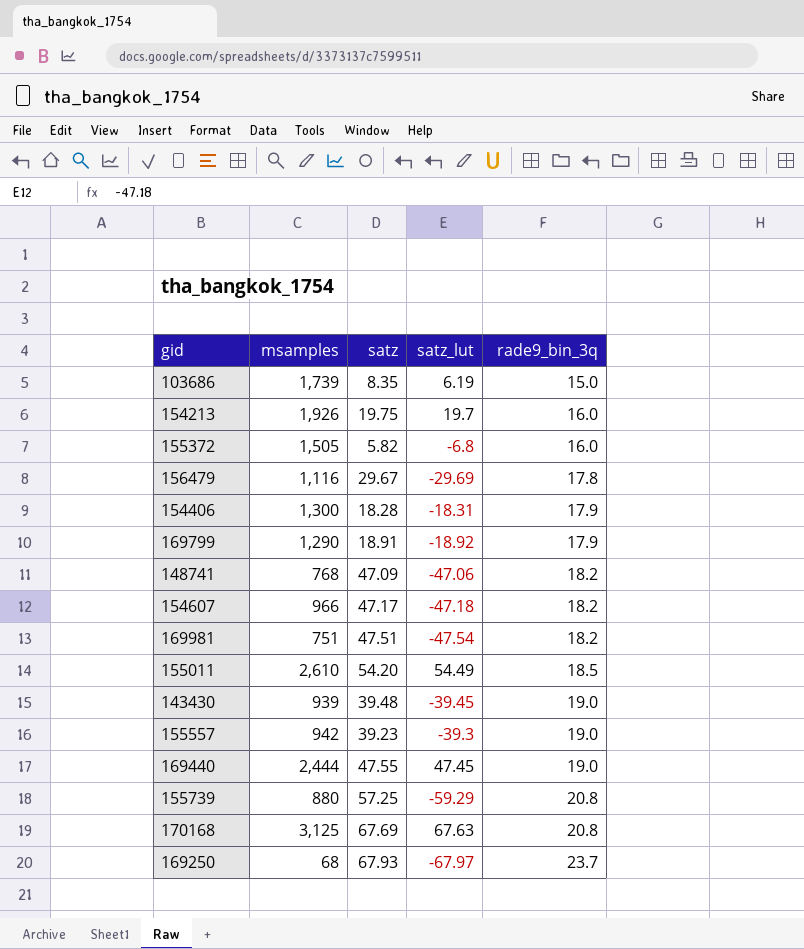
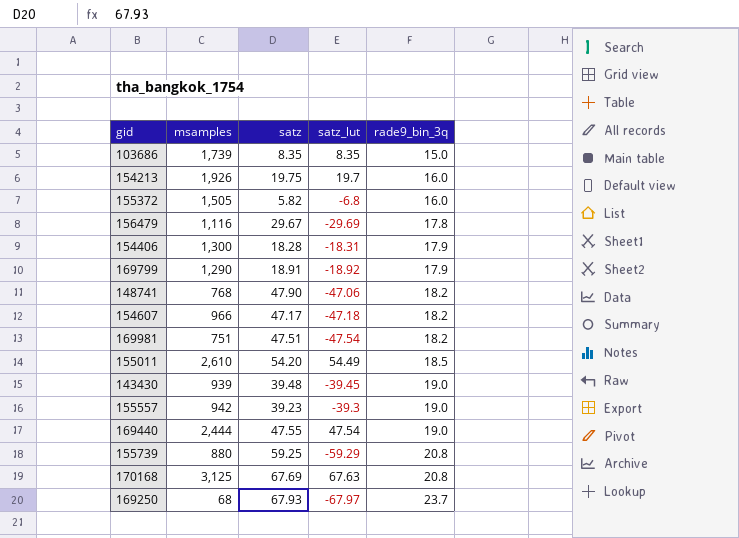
103686 | satz_lut: 6.19 -> 8.35
148741 | satz: 47.09 -> 47.90
169440 | satz_lut: 47.45 -> 47.54
155739 | satz: 57.25 -> 59.25

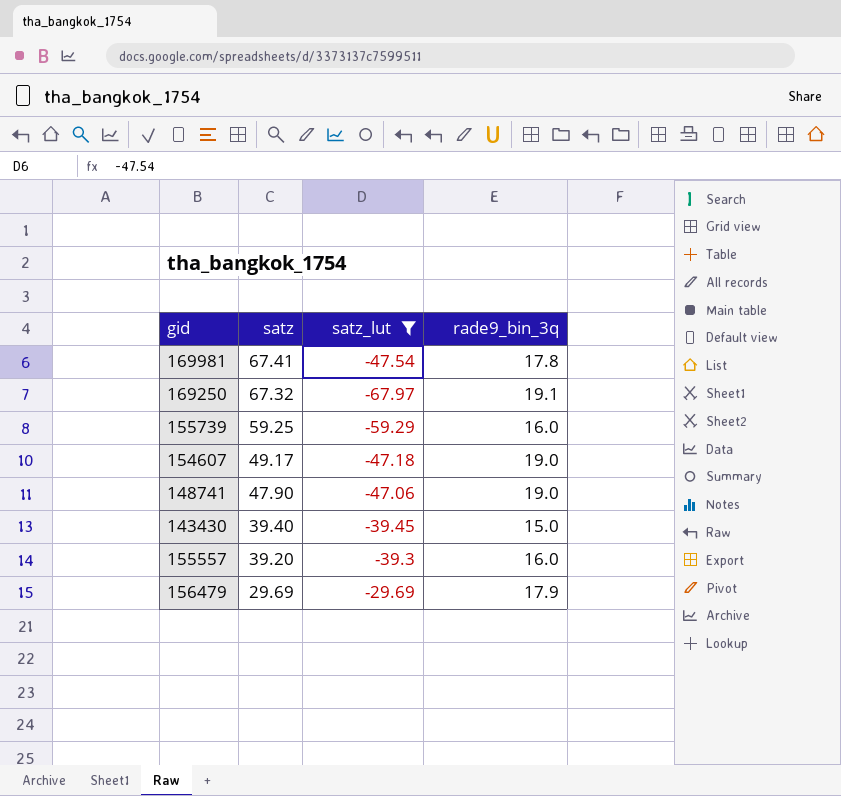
filter: none -> satz_lut <= -29.69
row order: rade9_bin_3q ascending -> satz descending
column msamples | position: 2 -> none
169981 | satz: 47.51 -> 67.41
169981 | rade9_bin_3q: 18.2 -> 17.8
169250 | satz: 67.93 -> 67.32
169250 | rade9_bin_3q: 23.7 -> 19.1
155739 | rade9_bin_3q: 20.8 -> 16.0
154607 | satz: 47.17 -> 49.17
154607 | rade9_bin_3q: 18.2 -> 19.0
148741 | rade9_bin_3q: 18.2 -> 19.0
143430 | satz: 39.48 -> 39.40
143430 | rade9_bin_3q: 19.0 -> 15.0
155557 | satz: 39.23 -> 39.20
155557 | rade9_bin_3q: 19.0 -> 16.0
156479 | satz: 29.67 -> 29.69
156479 | rade9_bin_3q: 17.8 -> 17.9

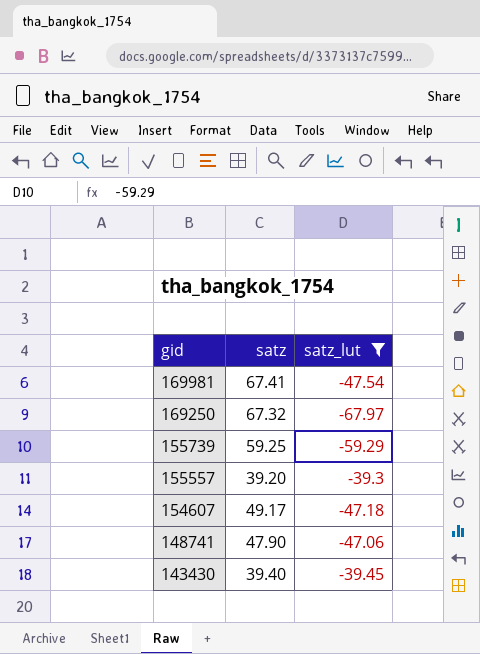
row order: satz descending -> gid descending
column rade9_bin_3q | position: 4 -> none
row 156479: 29.69 | -29.69 | 17.9 -> none

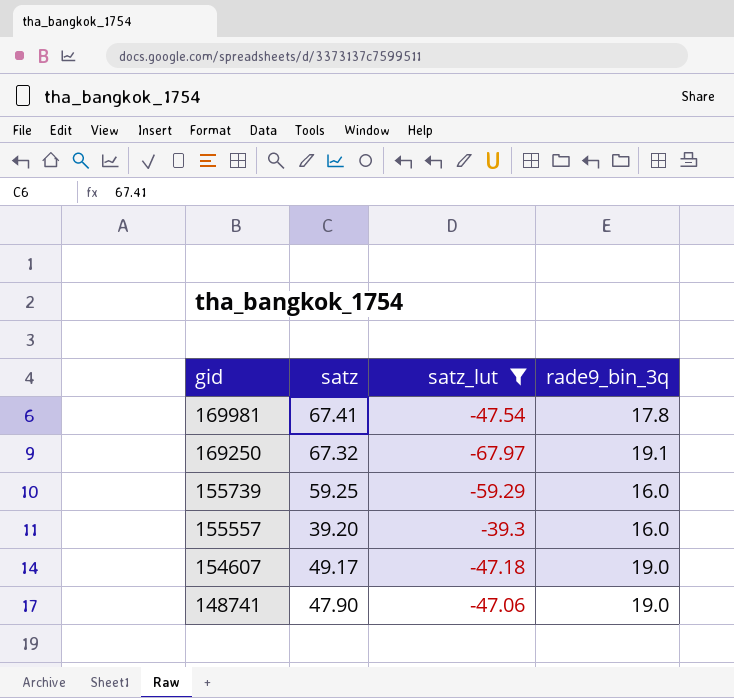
column rade9_bin_3q | position: none -> 4
row 143430: 39.40 | -39.45 -> none

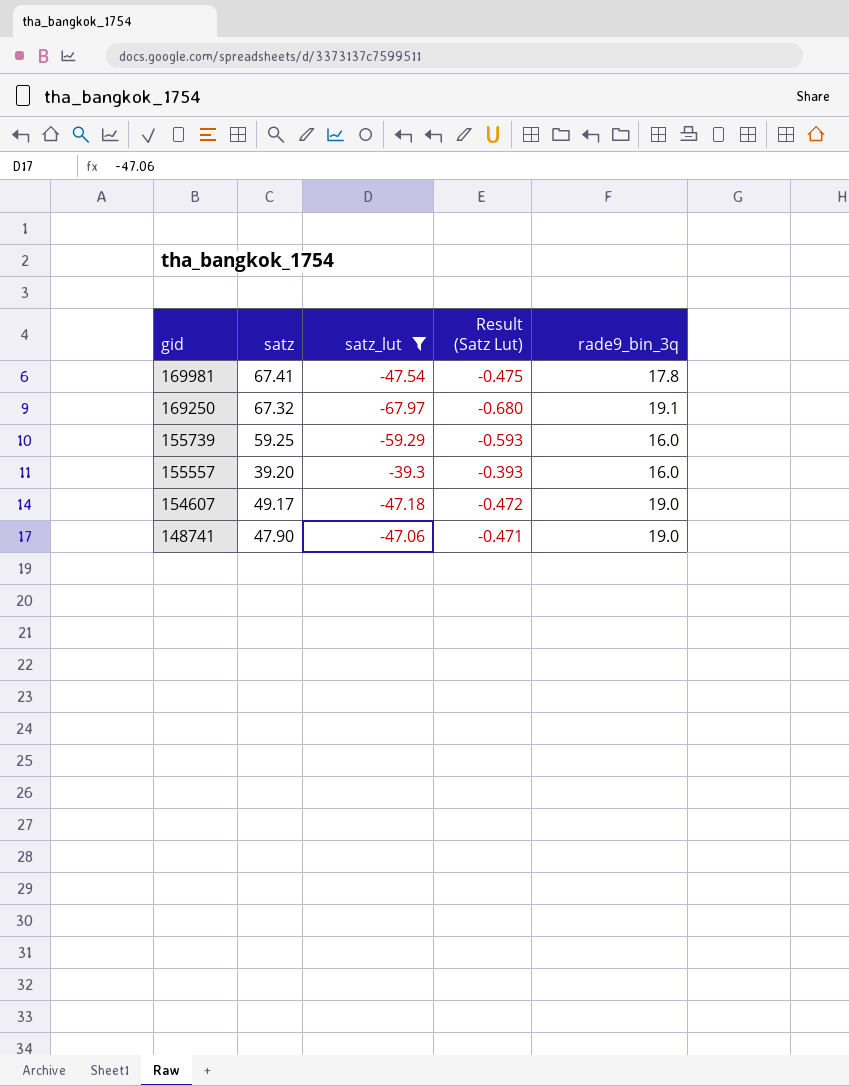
column Result (Satz Lut) | formula: none -> [satz_lut] * 0.01

